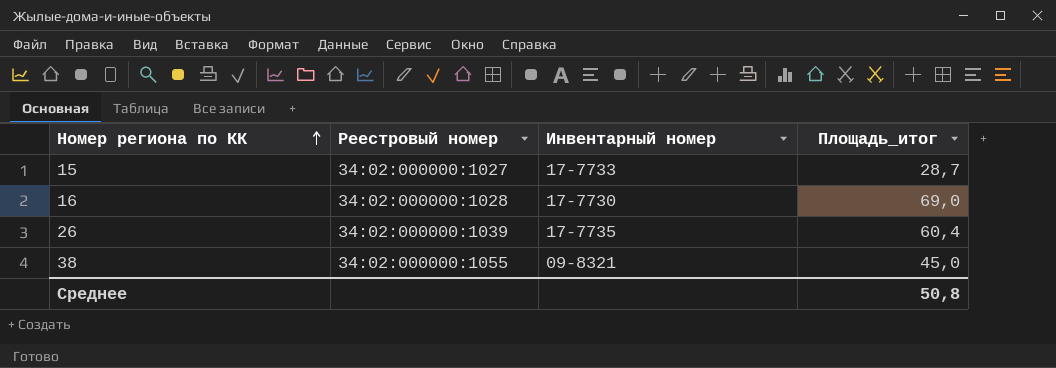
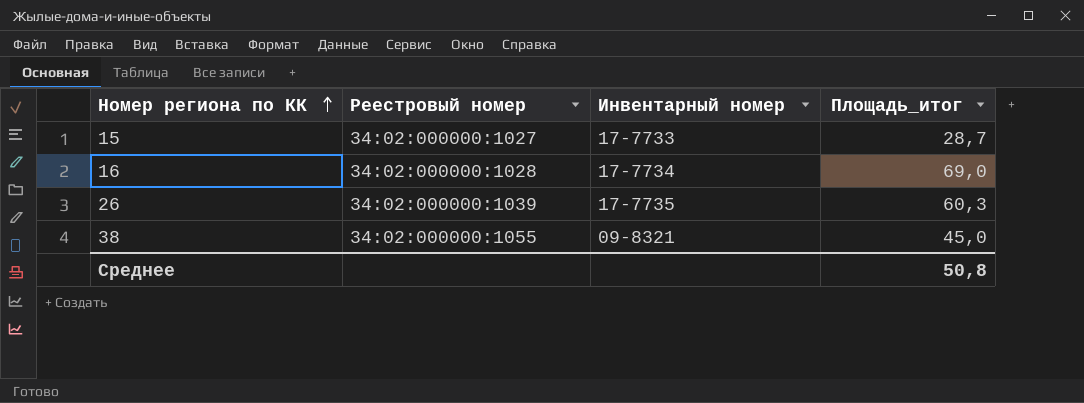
16 | Инвентарный номер: 17-7730 -> 17-7734
26 | Площадь_итог: 60,4 -> 60,3

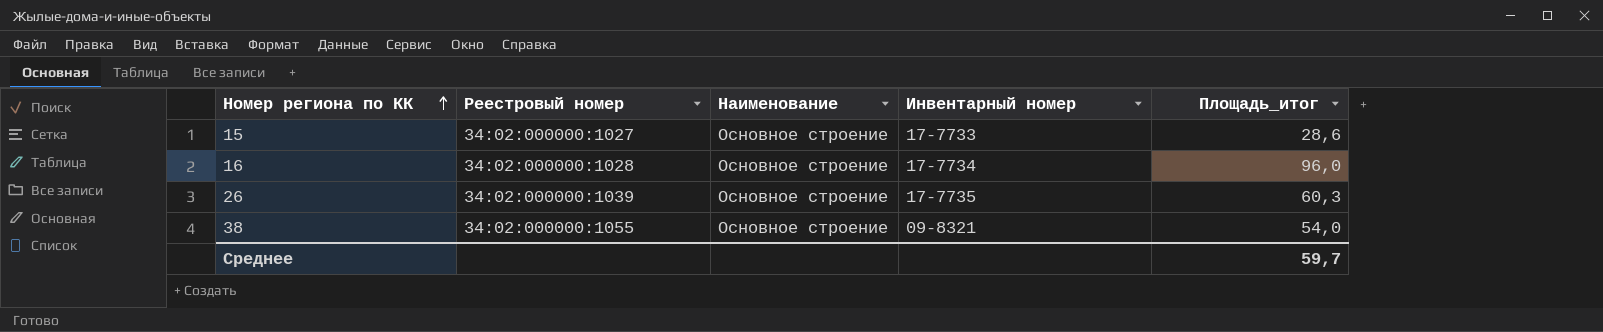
column Наименование | position: none -> 3
15 | Площадь_итог: 28,7 -> 28,6
16 | Площадь_итог: 69,0 -> 96,0
38 | Площадь_итог: 45,0 -> 54,0
Среднее | Площадь_итог: 50,8 -> 59,7

